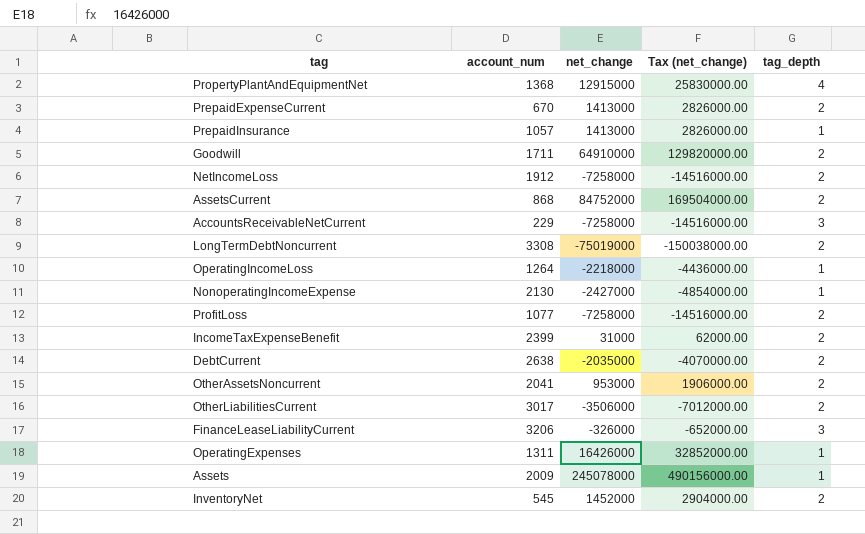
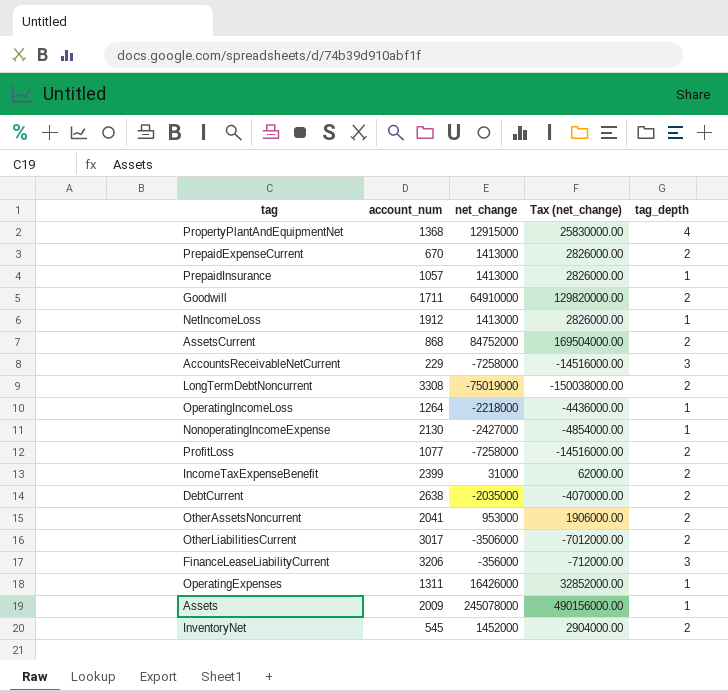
NetIncomeLoss | net_change: -7258000 -> 1413000
NetIncomeLoss | Tax (net_change): -14516000.00 -> 2826000.00
NetIncomeLoss | tag_depth: 2 -> 1
FinanceLeaseLiabilityCurrent | net_change: -326000 -> -356000
FinanceLeaseLiabilityCurrent | Tax (net_change): -652000.00 -> -712000.00

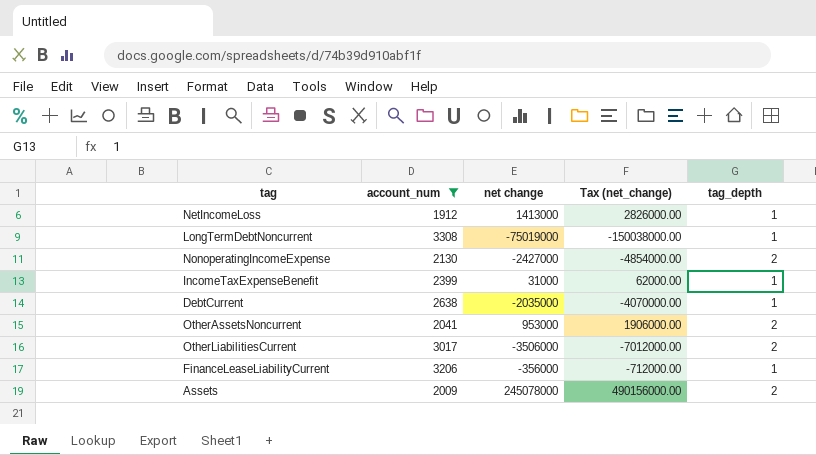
filter: none -> account_num >= 1912
column name: net_change -> net change
LongTermDebtNoncurrent | tag_depth: 2 -> 1
NonoperatingIncomeExpense | tag_depth: 1 -> 2
IncomeTaxExpenseBenefit | tag_depth: 2 -> 1
DebtCurrent | tag_depth: 2 -> 1
FinanceLeaseLiabilityCurrent | tag_depth: 3 -> 1
Assets | tag_depth: 1 -> 2

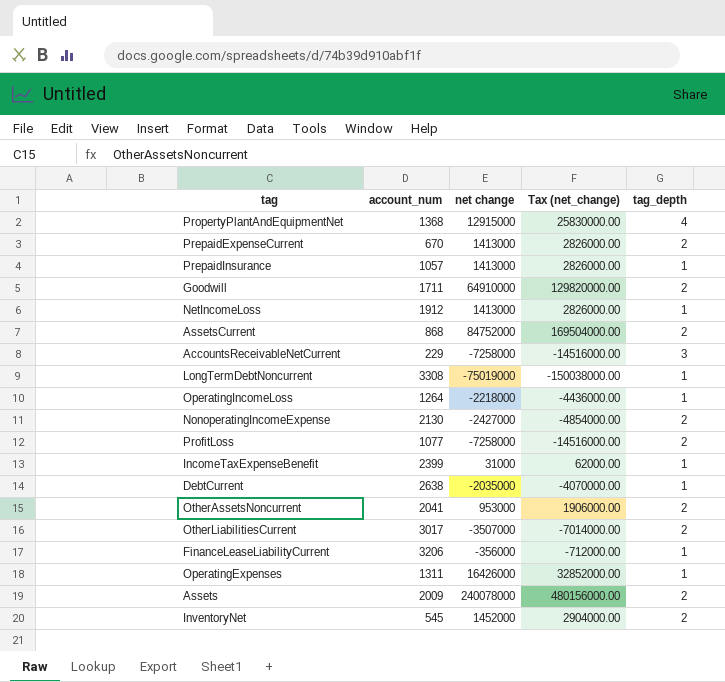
filter: account_num >= 1912 -> none
OtherLiabilitiesCurrent | net change: -3506000 -> -3507000
OtherLiabilitiesCurrent | Tax (net_change): -7012000.00 -> -7014000.00
Assets | net change: 245078000 -> 240078000
Assets | Tax (net_change): 490156000.00 -> 480156000.00

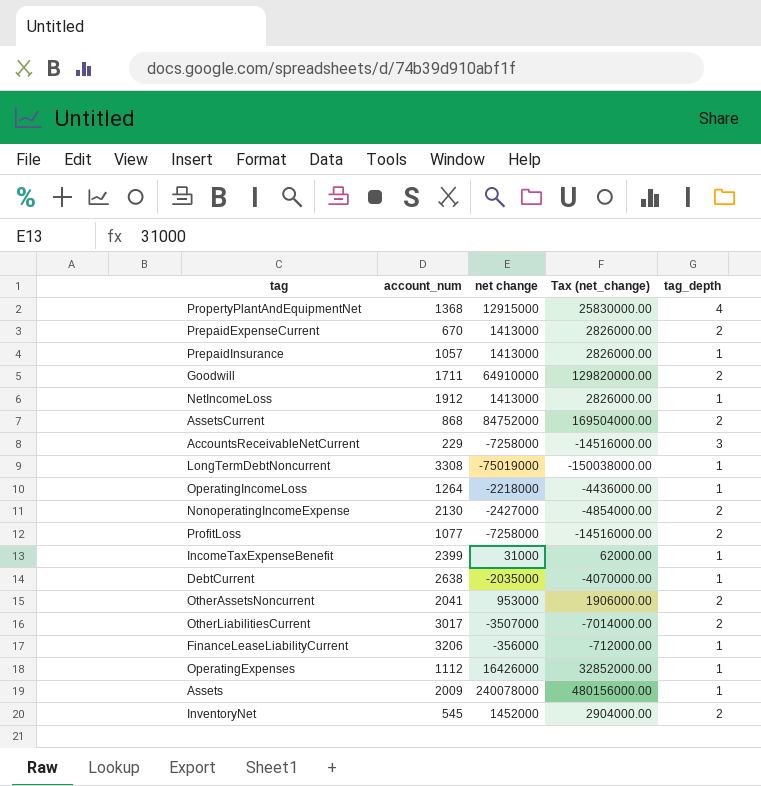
OperatingExpenses | account_num: 1311 -> 1112
Assets | tag_depth: 2 -> 1

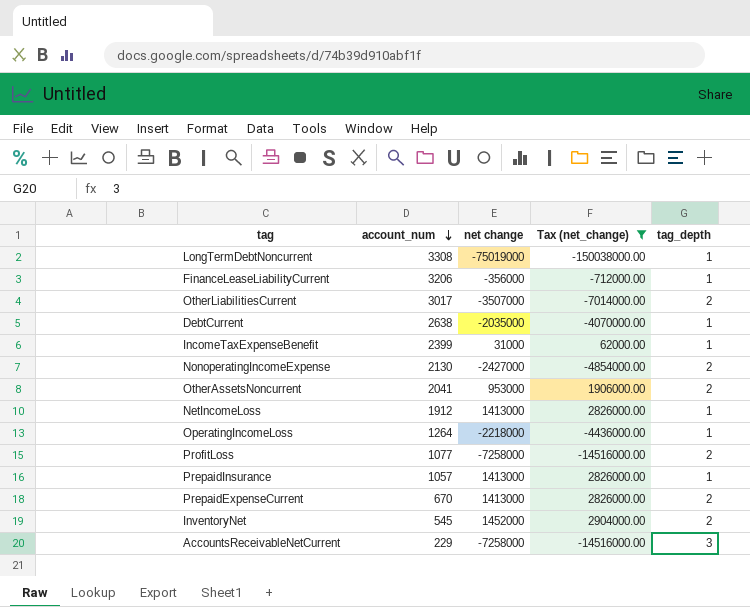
filter: none -> Tax (net_change) <= 2904000.00
row order: none -> account_num descending

